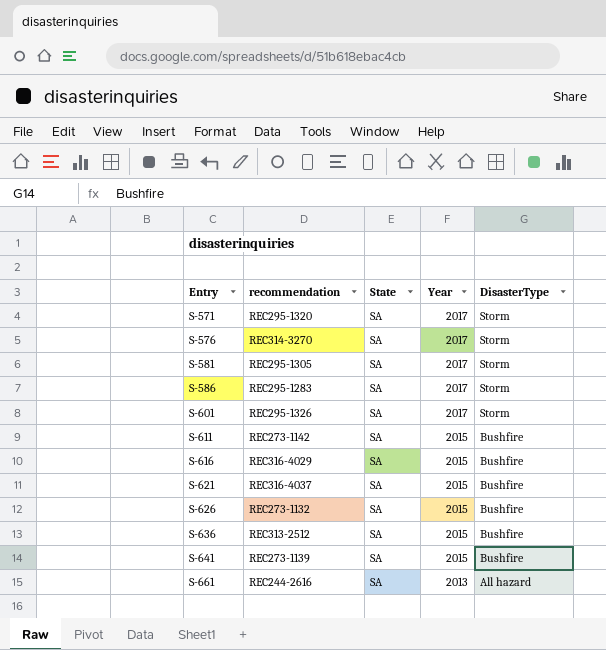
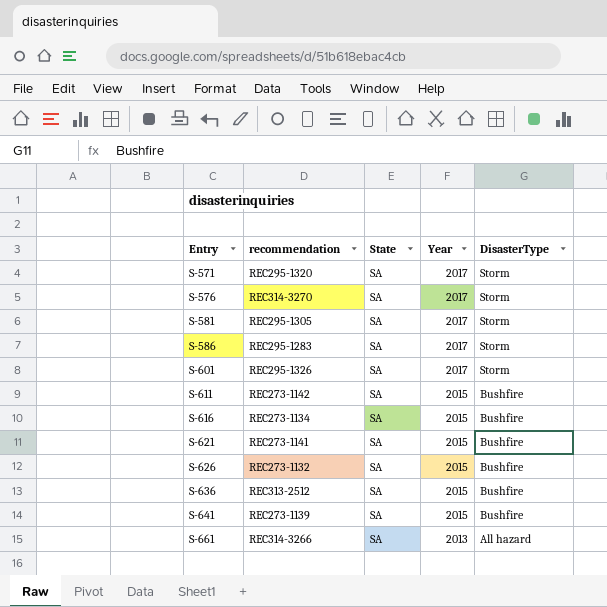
S-616 | recommendation: REC316-4029 -> REC273-1134
S-621 | recommendation: REC316-4037 -> REC273-1141
S-661 | recommendation: REC244-2616 -> REC314-3266

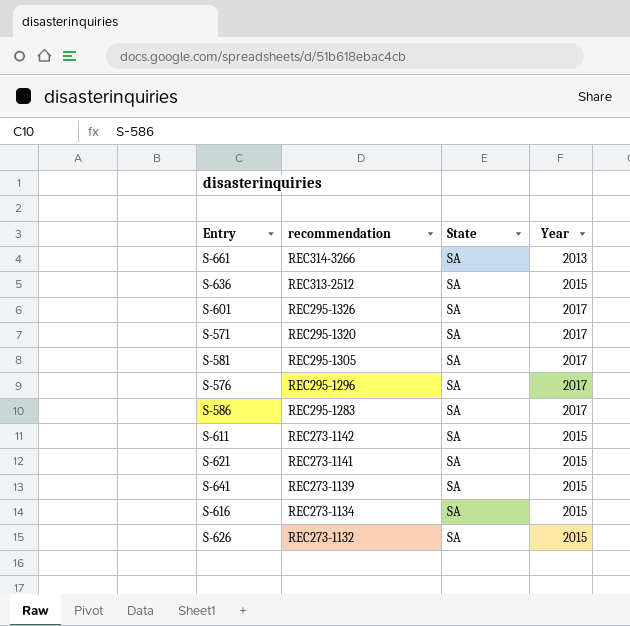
row order: Entry ascending -> recommendation descending
column DisasterType | position: 5 -> none
S-576 | recommendation: REC314-3270 -> REC295-1296

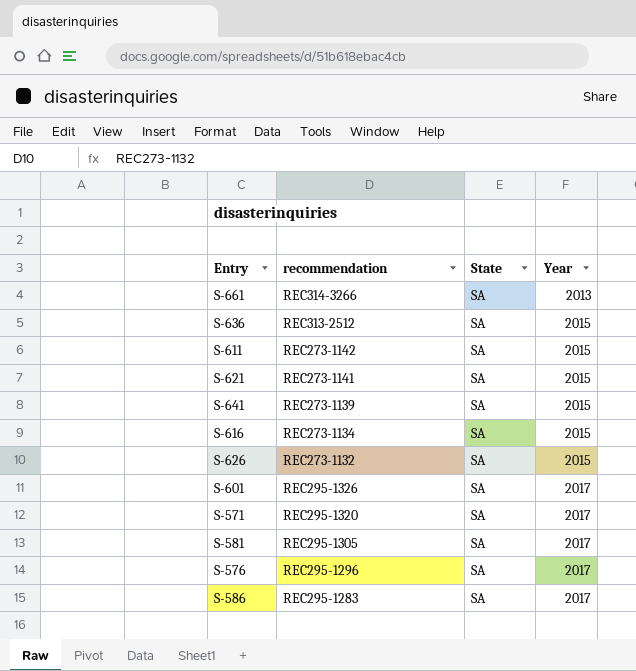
row order: recommendation descending -> Year ascending

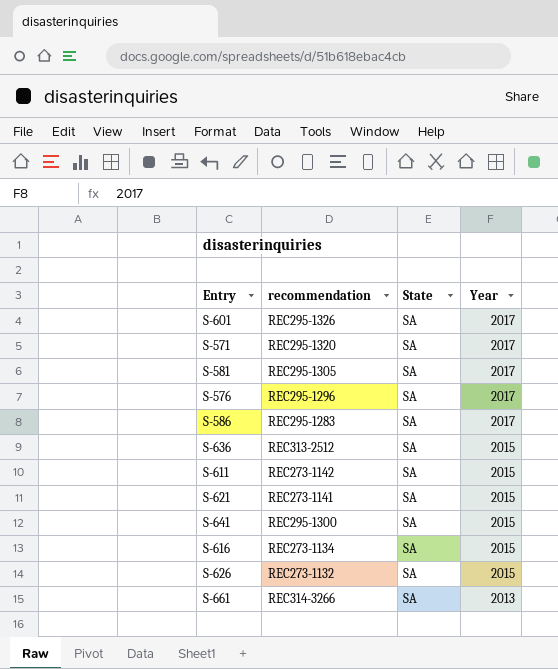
row order: Year ascending -> Year descending
S-641 | recommendation: REC273-1139 -> REC295-1300

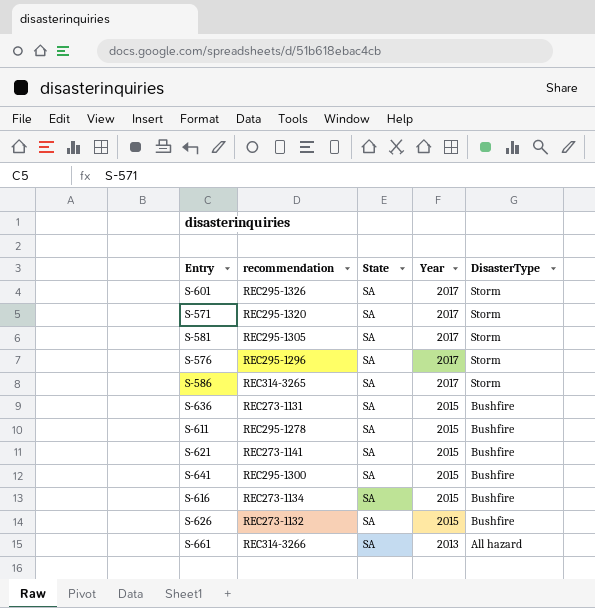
column DisasterType | position: none -> 5
S-586 | recommendation: REC295-1283 -> REC314-3265
S-636 | recommendation: REC313-2512 -> REC273-1131
S-611 | recommendation: REC273-1142 -> REC295-1278

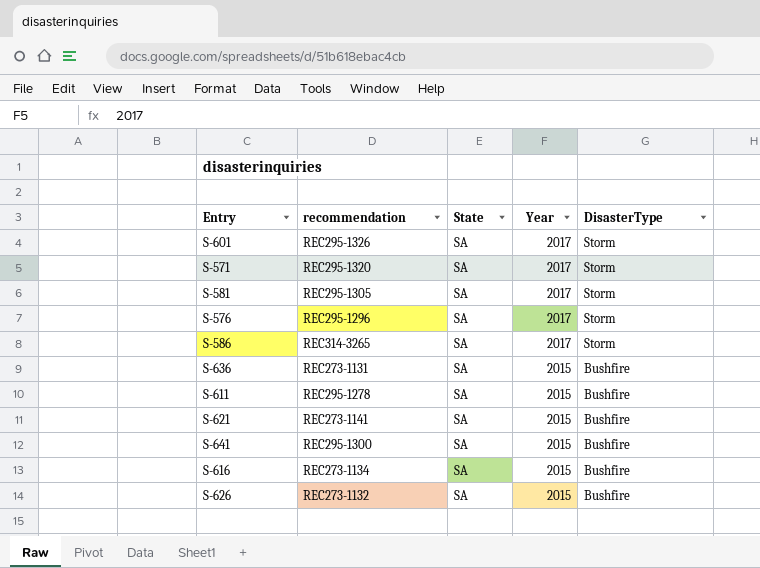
row S-661: REC314-3266 | SA | 2013 | All hazard -> none

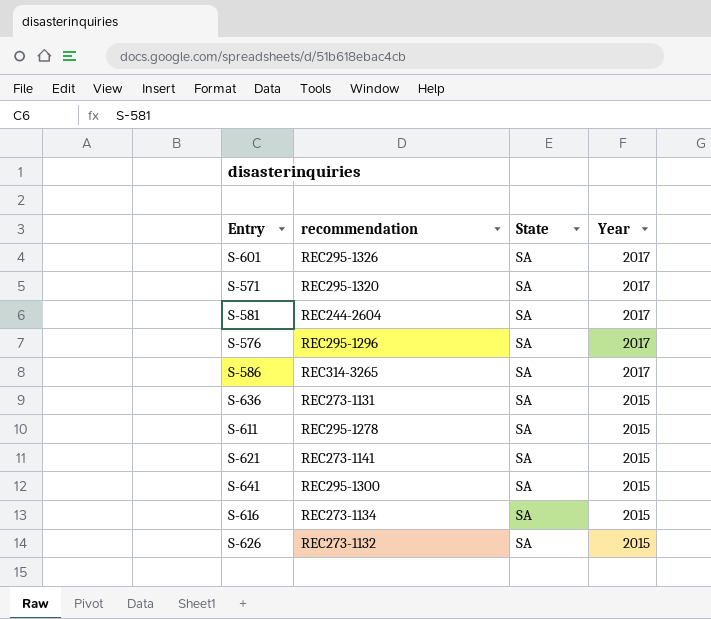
column DisasterType | position: 5 -> none
S-581 | recommendation: REC295-1305 -> REC244-2604

